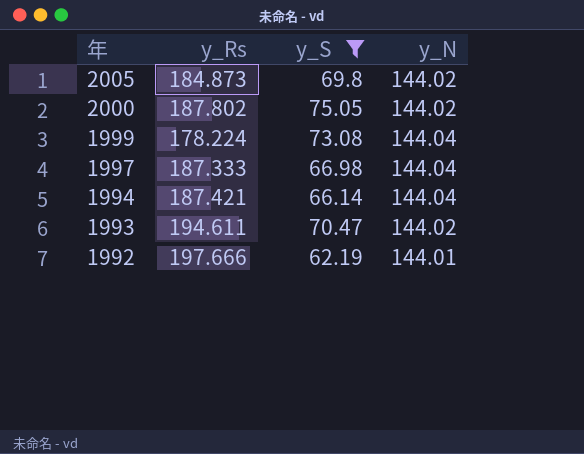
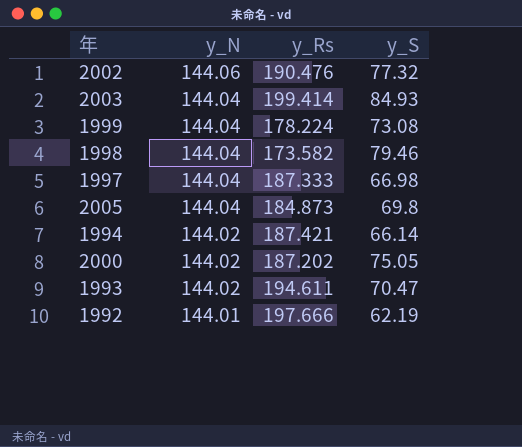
filter: y_S <= 75.05 -> none
row order: 年 descending -> y_N descending
column y_N | position: 4 -> 2
2005 | y_N: 144.02 -> 144.04
1994 | y_N: 144.04 -> 144.02
2000 | y_Rs: 187.802 -> 187.202

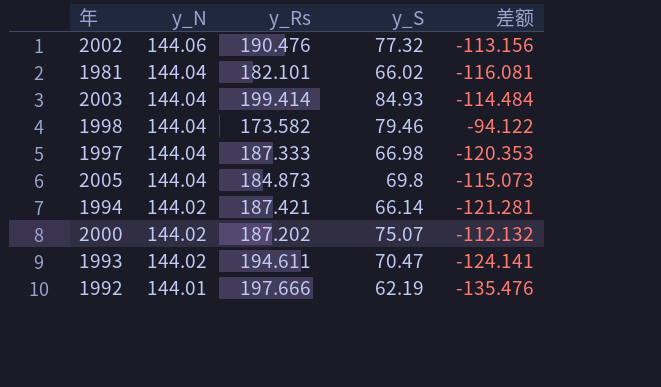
column 差额 | formula: none -> [y_S] - [y_Rs]
row 1999: 144.04 | 178.224 | 73.08 -> none
row 1981: none -> 144.04 | 182.101 | 66.02 | -116.081
2000 | y_S: 75.05 -> 75.07

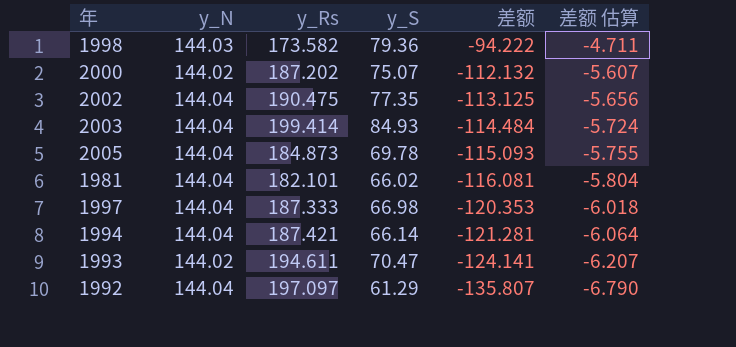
row order: y_N descending -> 差额 descending
column 差额 估算 | formula: none -> [差额] * 0.05
1998 | y_N: 144.04 -> 144.03
1998 | y_S: 79.46 -> 79.36
1998 | 差额: -94.122 -> -94.222
2002 | y_N: 144.06 -> 144.04
2002 | y_Rs: 190.476 -> 190.475
2002 | y_S: 77.32 -> 77.35
2002 | 差额: -113.156 -> -113.125
2005 | y_S: 69.8 -> 69.78
2005 | 差额: -115.073 -> -115.093
1994 | y_N: 144.02 -> 144.04
1992 | y_N: 144.01 -> 144.04
1992 | y_Rs: 197.666 -> 197.097
1992 | y_S: 62.19 -> 61.29
1992 | 差额: -135.476 -> -135.807

